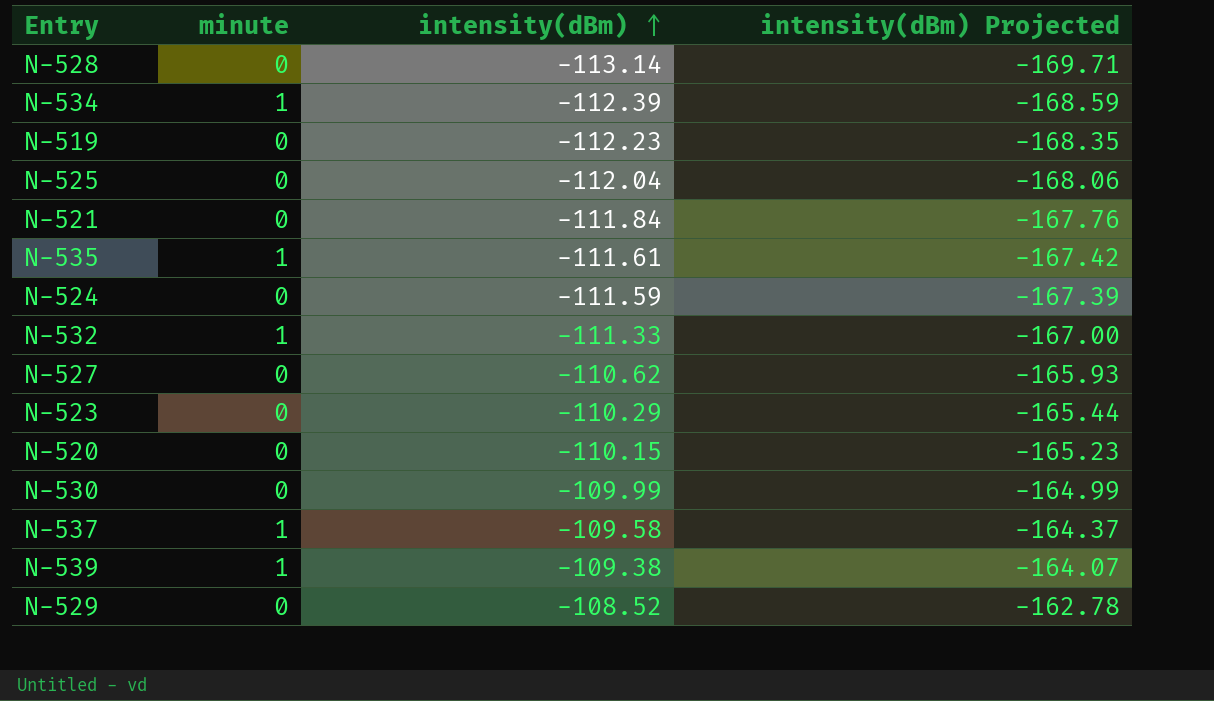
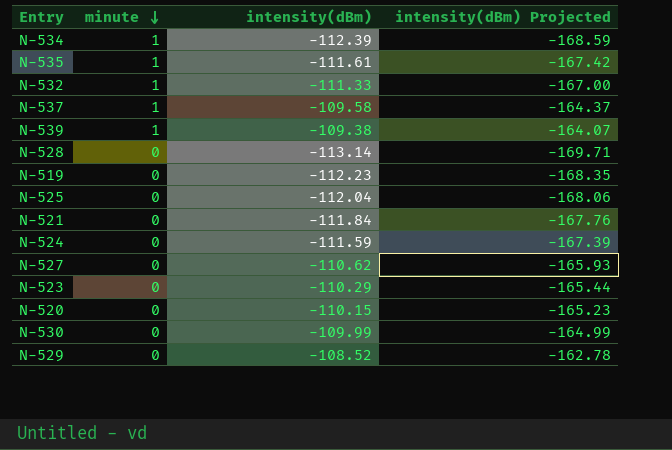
row order: intensity(dBm) ascending -> minute descending

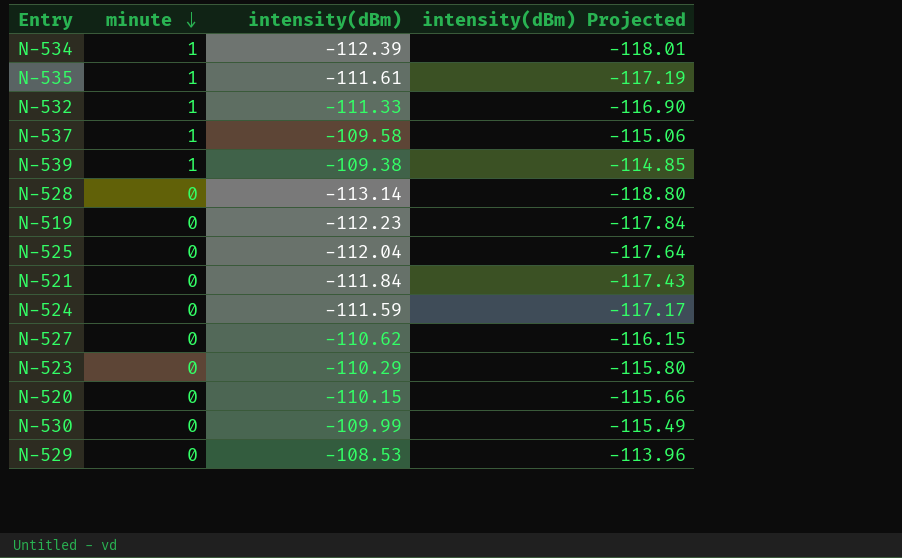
column intensity(dBm) Projected | formula: [intensity(dBm)] * 1.5 -> [intensity(dBm)] * 1.05
N-529 | intensity(dBm): -108.52 -> -108.53

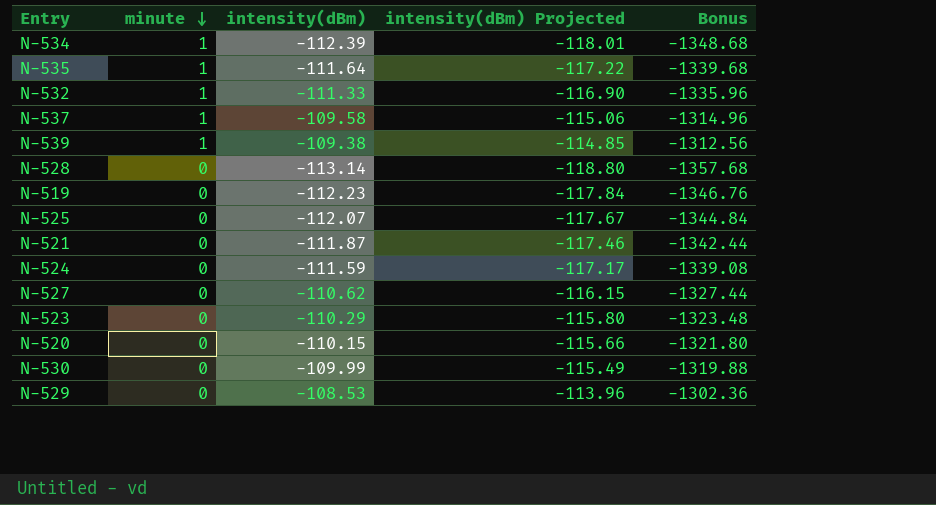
column Bonus | formula: none -> [intensity(dBm)] * 12
N-535 | intensity(dBm): -111.61 -> -111.64
N-535 | intensity(dBm) Projected: -117.19 -> -117.22
N-525 | intensity(dBm): -112.04 -> -112.07
N-525 | intensity(dBm) Projected: -117.64 -> -117.67
N-521 | intensity(dBm): -111.84 -> -111.87
N-521 | intensity(dBm) Projected: -117.43 -> -117.46

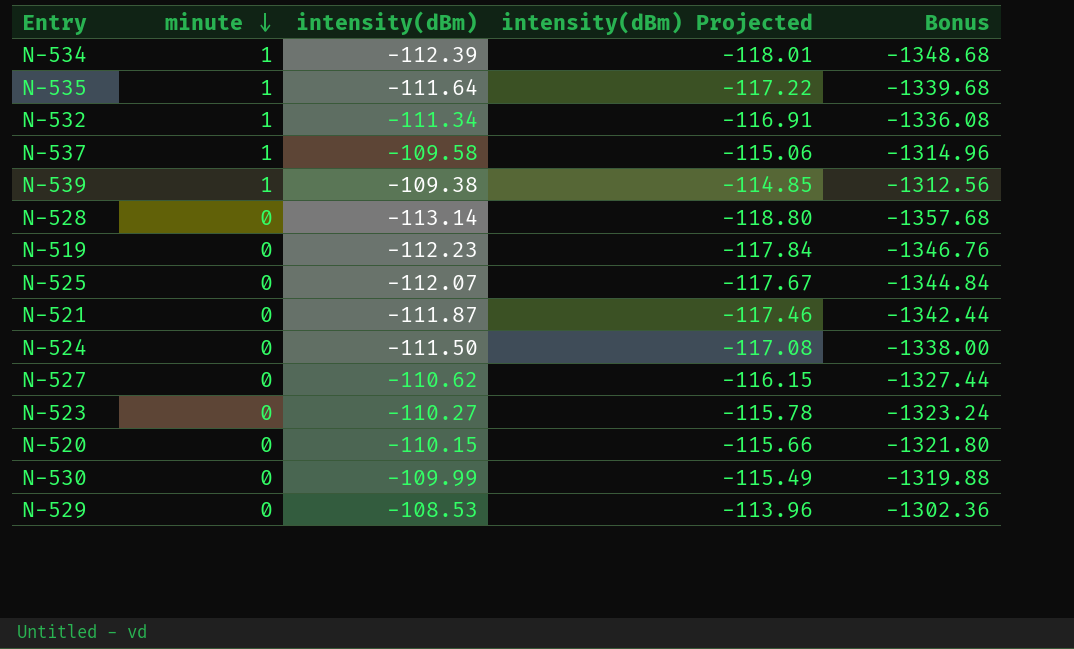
N-532 | intensity(dBm): -111.33 -> -111.34
N-532 | intensity(dBm) Projected: -116.90 -> -116.91
N-532 | Bonus: -1335.96 -> -1336.08
N-524 | intensity(dBm): -111.59 -> -111.50
N-524 | intensity(dBm) Projected: -117.17 -> -117.08
N-524 | Bonus: -1339.08 -> -1338.00
N-523 | intensity(dBm): -110.29 -> -110.27
N-523 | intensity(dBm) Projected: -115.80 -> -115.78
N-523 | Bonus: -1323.48 -> -1323.24

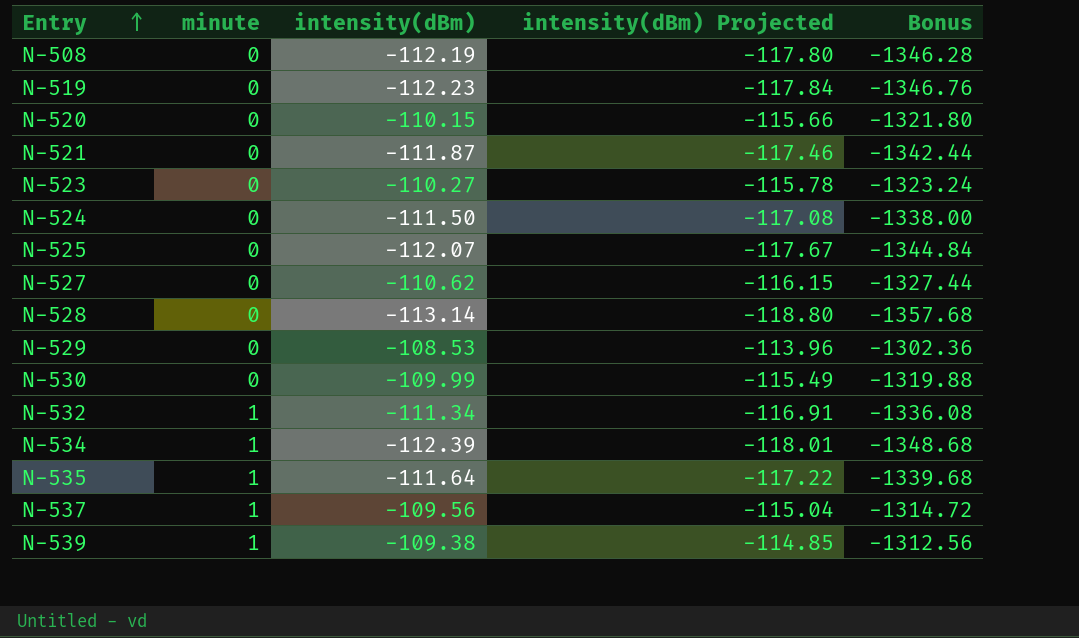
row order: minute descending -> Entry ascending
row N-508: none -> 0 | -112.19 | -117.80 | -1346.28
N-537 | intensity(dBm): -109.58 -> -109.56
N-537 | intensity(dBm) Projected: -115.06 -> -115.04
N-537 | Bonus: -1314.96 -> -1314.72

